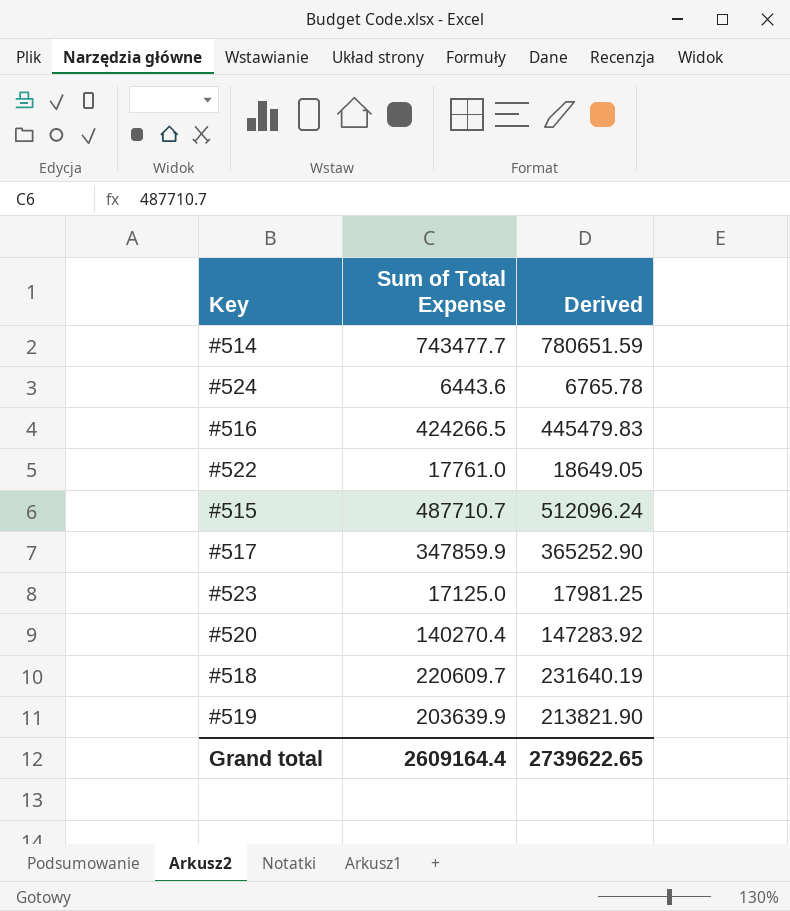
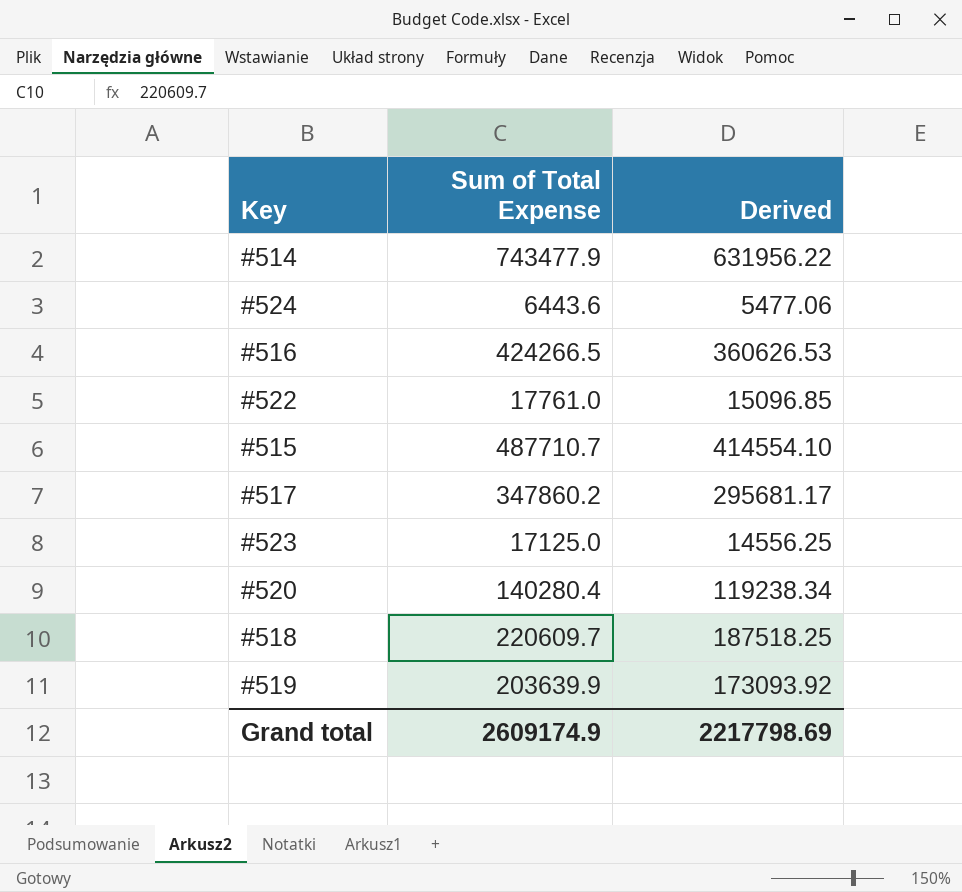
column Derived | formula: [Sum of Total Expense] * 1.05 -> [Sum of Total Expense] * 0.85
#514 | Sum of Total Expense: 743477.7 -> 743477.9
#517 | Sum of Total Expense: 347859.9 -> 347860.2
#520 | Sum of Total Expense: 140270.4 -> 140280.4
Grand total | Sum of Total Expense: 2609164.4 -> 2609174.9
Grand total | Derived: 2739622.65 -> 2217798.69

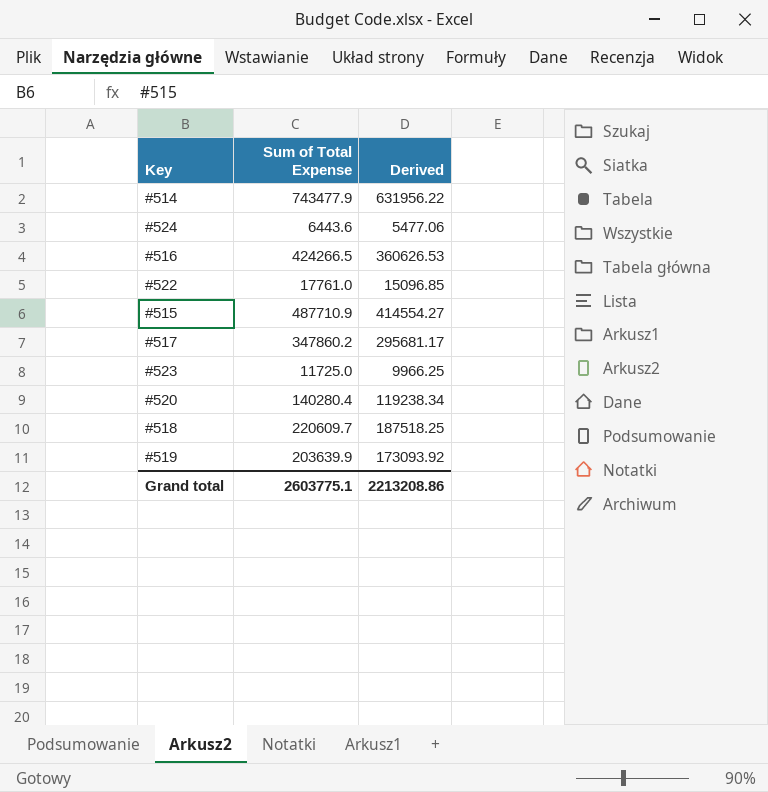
#515 | Sum of Total Expense: 487710.7 -> 487710.9
#515 | Derived: 414554.10 -> 414554.27
#523 | Sum of Total Expense: 17125.0 -> 11725.0
#523 | Derived: 14556.25 -> 9966.25
Grand total | Sum of Total Expense: 2609174.9 -> 2603775.1
Grand total | Derived: 2217798.69 -> 2213208.86

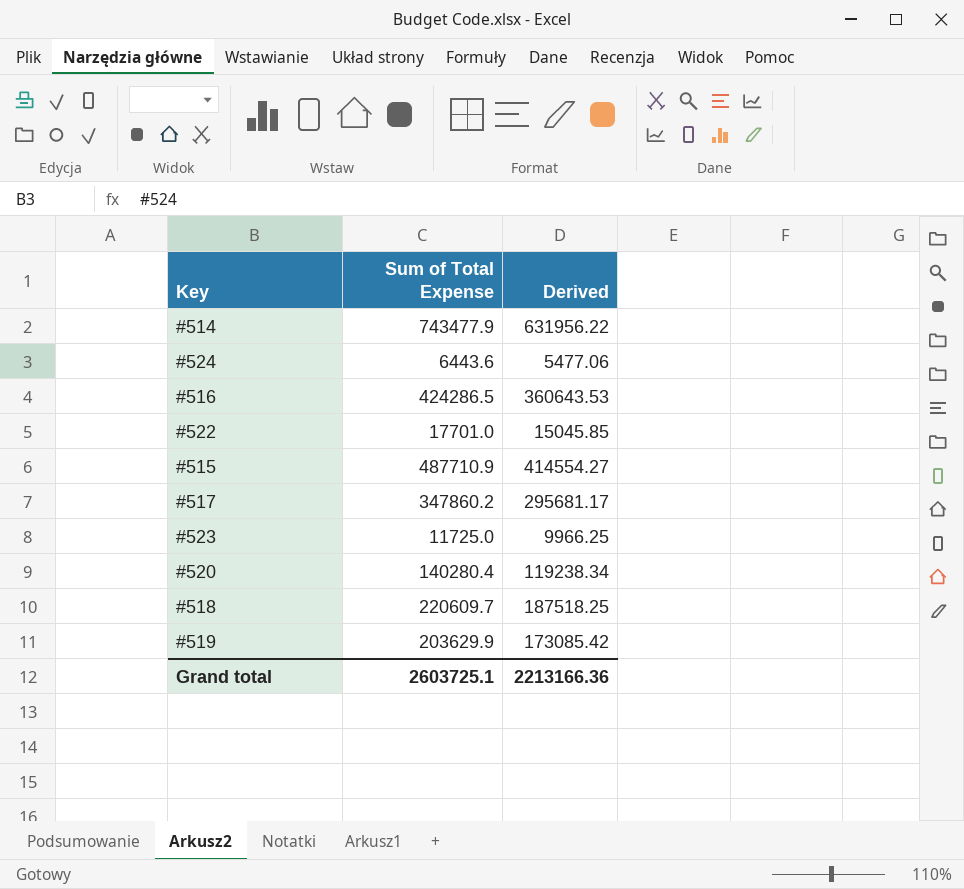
#516 | Sum of Total Expense: 424266.5 -> 424286.5
#516 | Derived: 360626.53 -> 360643.53
#522 | Sum of Total Expense: 17761.0 -> 17701.0
#522 | Derived: 15096.85 -> 15045.85
#519 | Sum of Total Expense: 203639.9 -> 203629.9
#519 | Derived: 173093.92 -> 173085.42
Grand total | Sum of Total Expense: 2603775.1 -> 2603725.1
Grand total | Derived: 2213208.86 -> 2213166.36

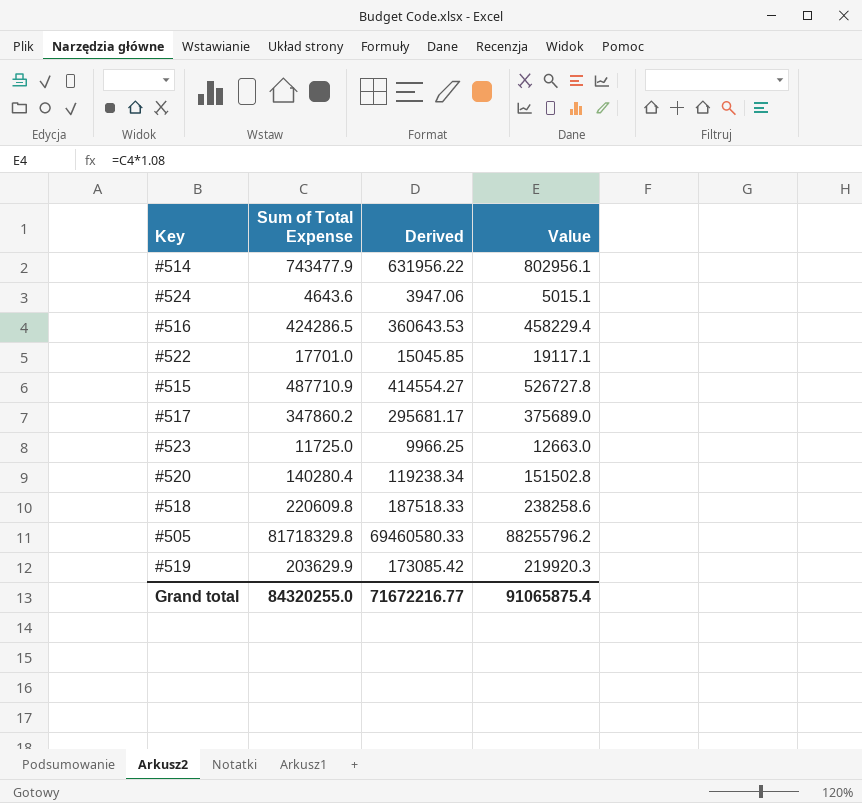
column Value | formula: none -> [Sum of Total Expense] * 1.08
#524 | Sum of Total Expense: 6443.6 -> 4643.6
#524 | Derived: 5477.06 -> 3947.06
#518 | Sum of Total Expense: 220609.7 -> 220609.8
#518 | Derived: 187518.25 -> 187518.33
row #505: none -> 81718329.8 | 69460580.33 | 88255796.2
Grand total | Sum of Total Expense: 2603725.1 -> 84320255.0
Grand total | Derived: 2213166.36 -> 71672216.77

